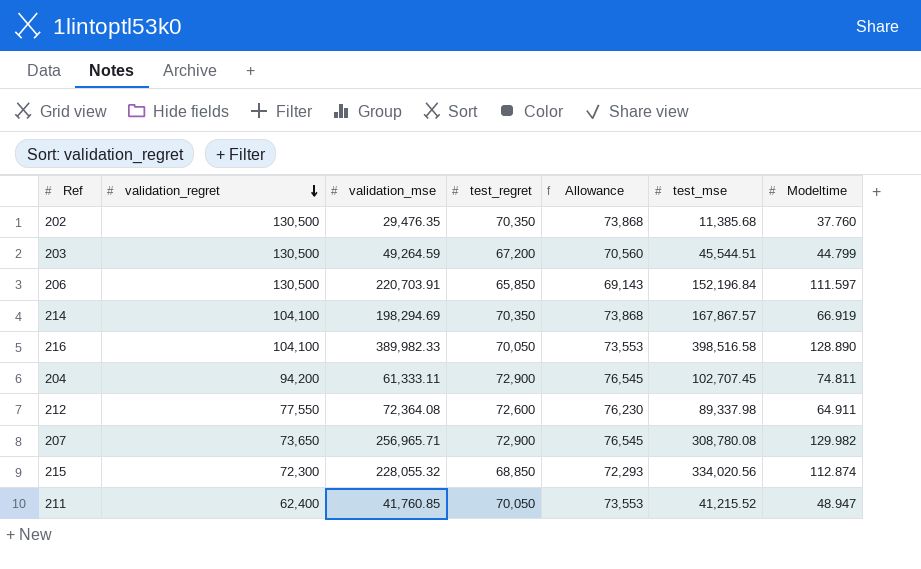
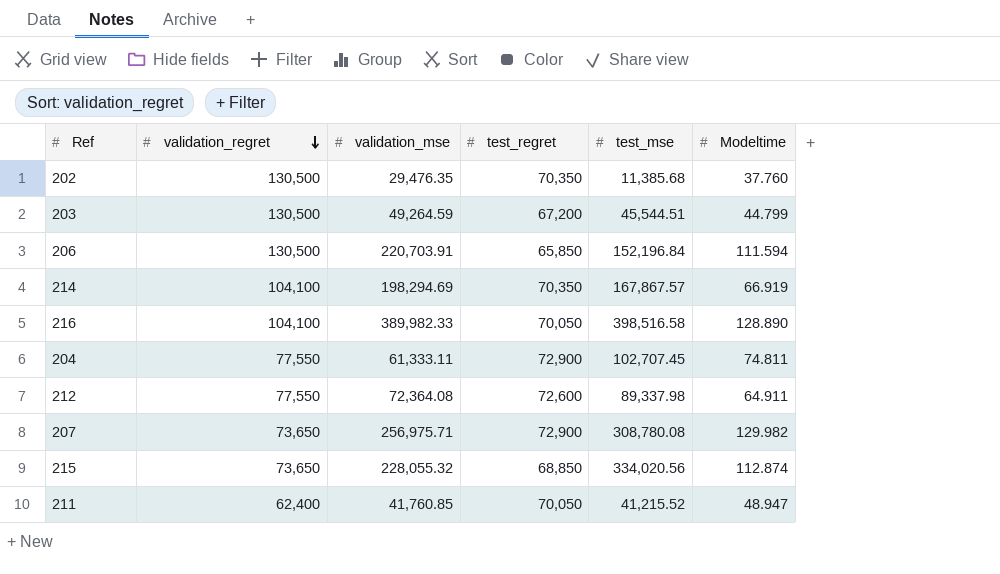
column Allowance | formula: [test_regret] * 1.05 -> none
206 | Modeltime: 111.597 -> 111.594
204 | validation_regret: 94,200 -> 77,550
207 | validation_mse: 256,965.71 -> 256,975.71
215 | validation_regret: 72,300 -> 73,650

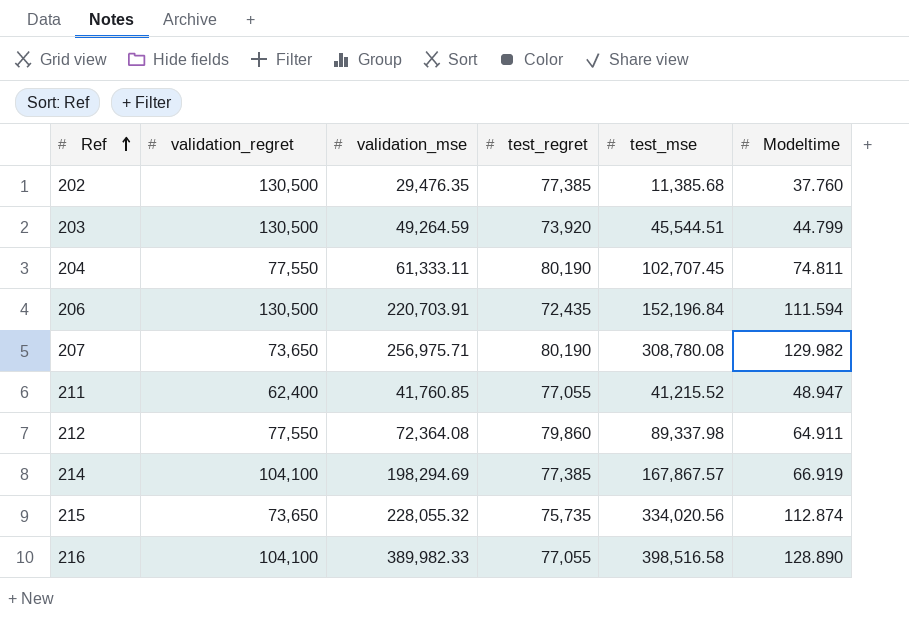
row order: validation_regret descending -> Ref ascending
202 | test_regret: 70,350 -> 77,385
203 | test_regret: 67,200 -> 73,920
204 | test_regret: 72,900 -> 80,190
206 | test_regret: 65,850 -> 72,435
207 | test_regret: 72,900 -> 80,190
211 | test_regret: 70,050 -> 77,055
212 | test_regret: 72,600 -> 79,860
214 | test_regret: 70,350 -> 77,385
215 | test_regret: 68,850 -> 75,735
216 | test_regret: 70,050 -> 77,055

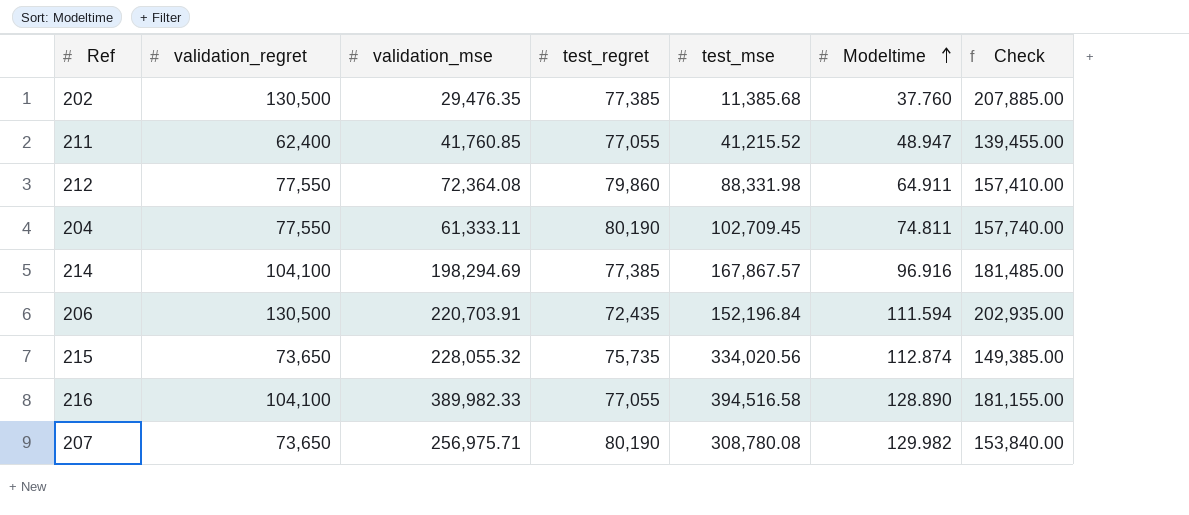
row order: Ref ascending -> Modeltime ascending
column Check | formula: none -> [validation_regret] + [test_regret]
row 203: 130,500 | 49,264.59 | 73,920 | 45,544.51 | 44.799 -> none
212 | test_mse: 89,337.98 -> 88,331.98
204 | test_mse: 102,707.45 -> 102,709.45
214 | Modeltime: 66.919 -> 96.916
216 | test_mse: 398,516.58 -> 394,516.58

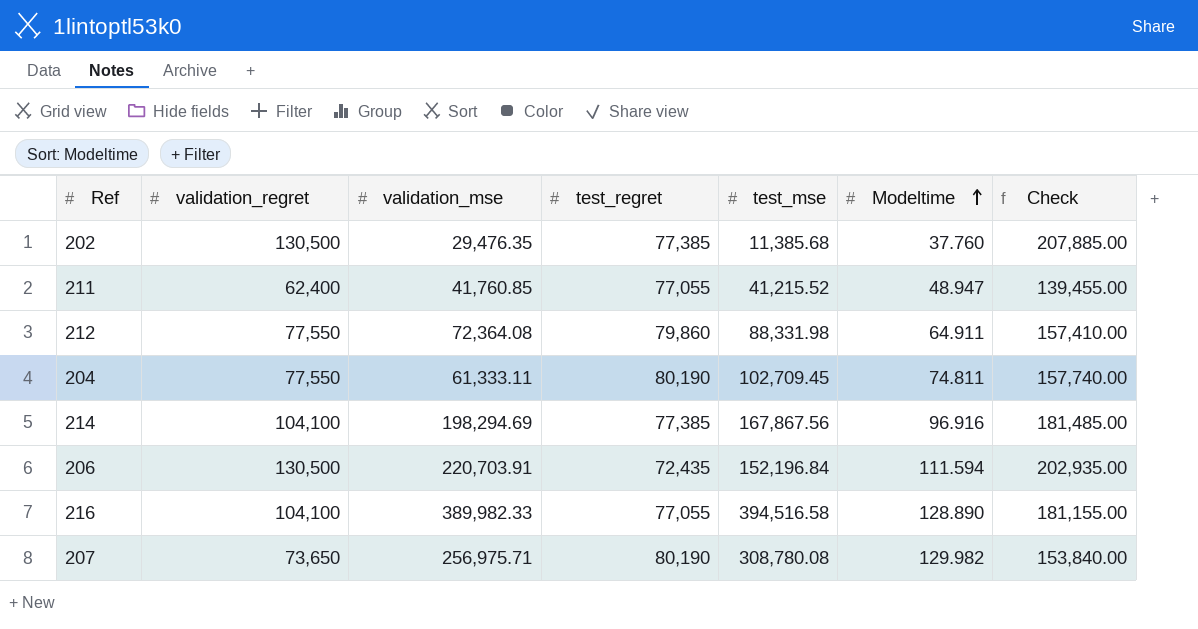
row 215: 73,650 | 228,055.32 | 75,735 | 334,020.56 | 112.874 | 149,385.00 -> none
214 | test_mse: 167,867.57 -> 167,867.56

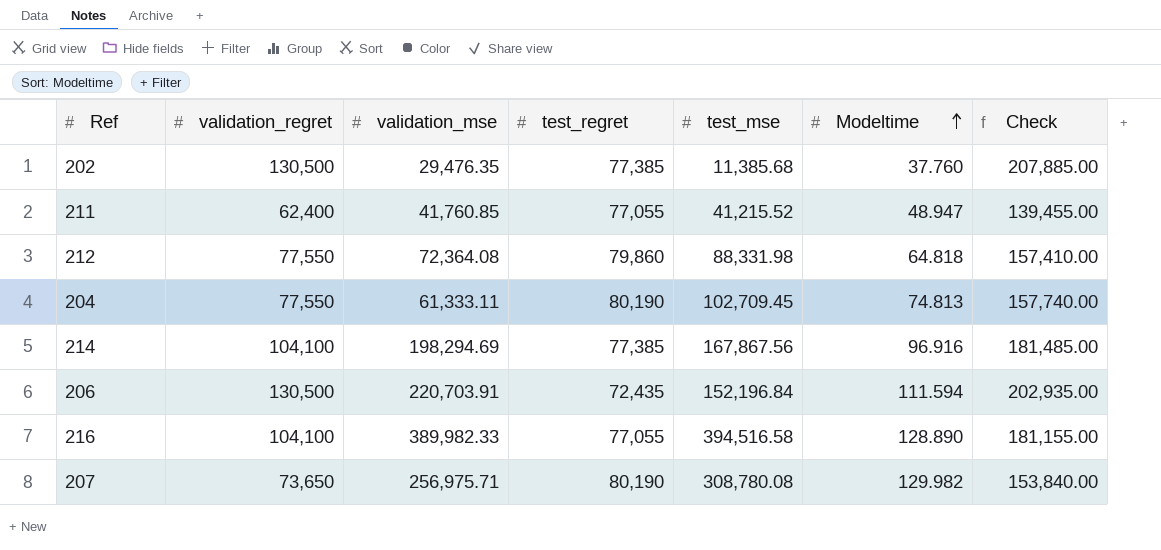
212 | Modeltime: 64.911 -> 64.818
204 | Modeltime: 74.811 -> 74.813

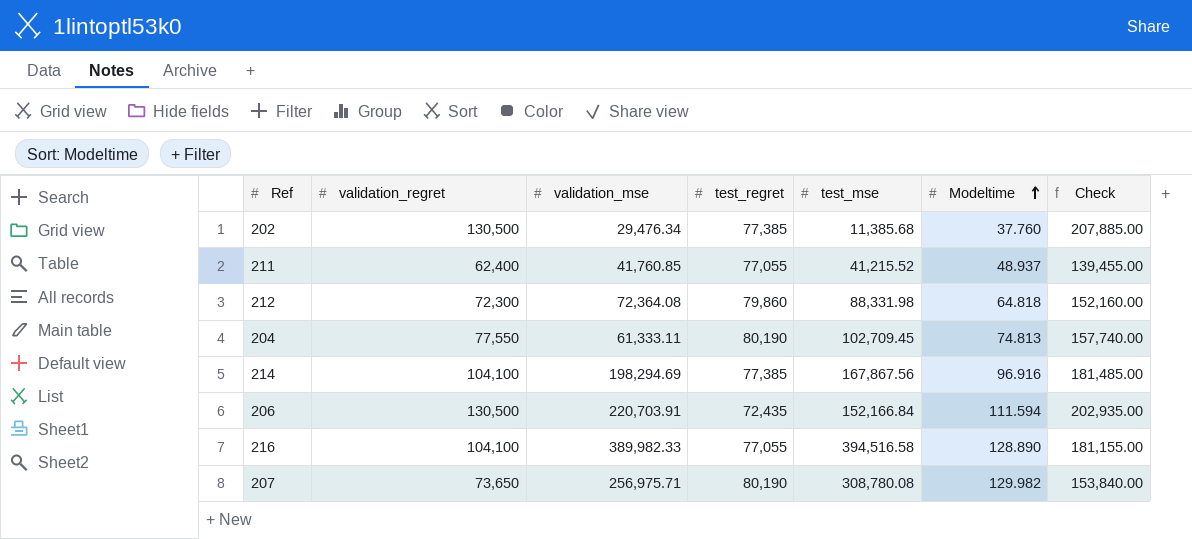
202 | validation_mse: 29,476.35 -> 29,476.34
211 | Modeltime: 48.947 -> 48.937
212 | validation_regret: 77,550 -> 72,300
212 | Check: 157,410.00 -> 152,160.00
206 | test_mse: 152,196.84 -> 152,166.84

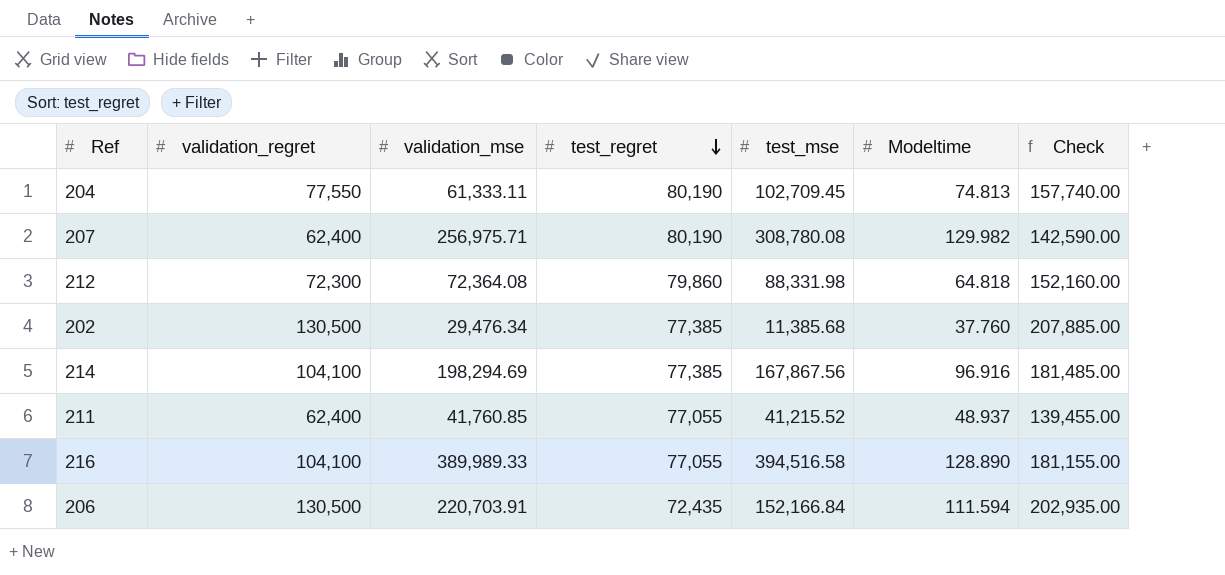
row order: Modeltime ascending -> test_regret descending
207 | validation_regret: 73,650 -> 62,400
207 | Check: 153,840.00 -> 142,590.00
216 | validation_mse: 389,982.33 -> 389,989.33

